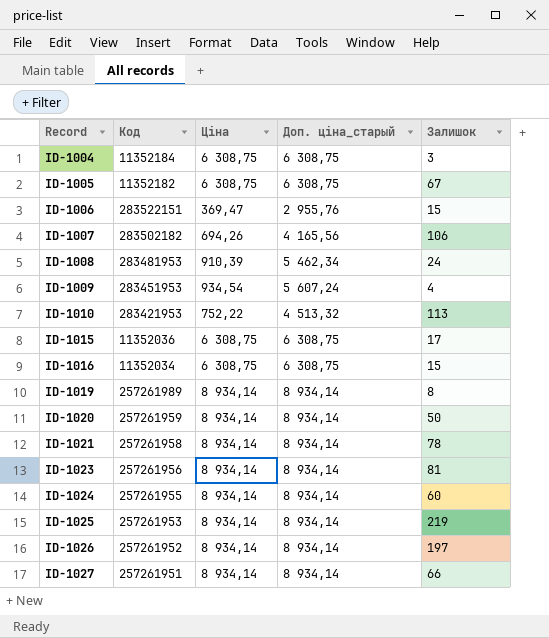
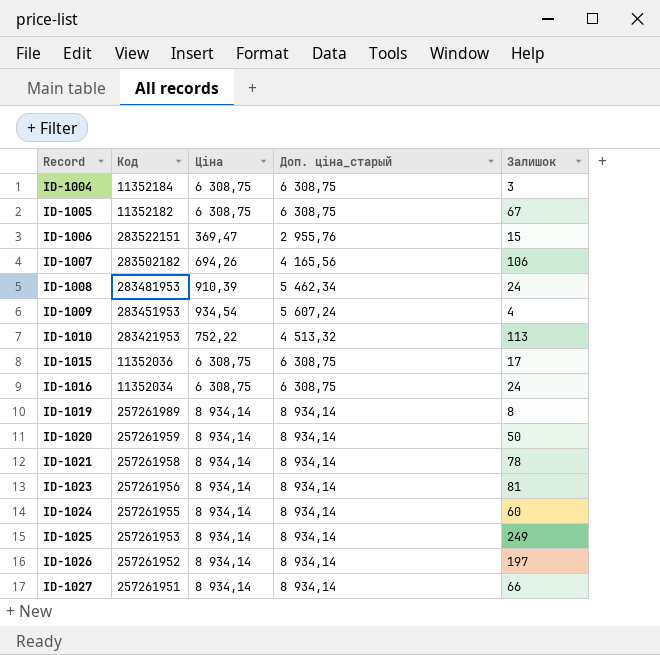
ID-1016 | Залишок: 15 -> 24
ID-1025 | Залишок: 219 -> 249

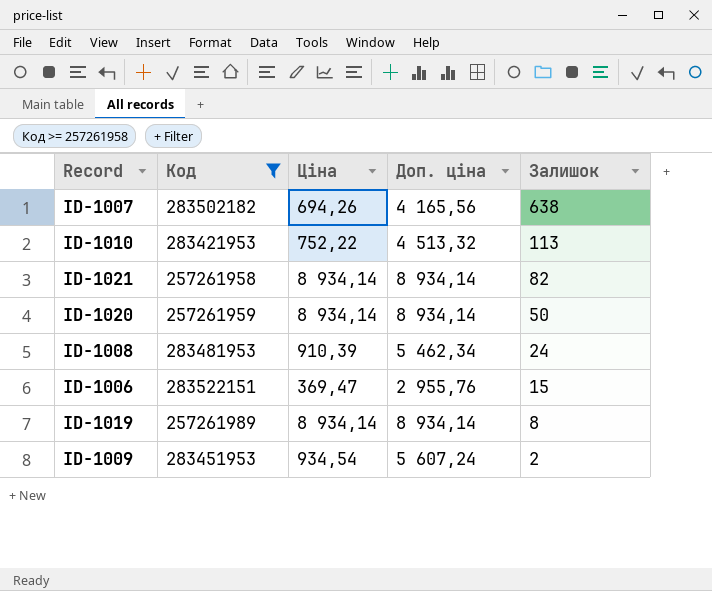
filter: none -> Код >= 257261958
row order: Record ascending -> Залишок descending
column name: Доп. ціна_старый -> Доп. ціна
ID-1007 | Залишок: 106 -> 638
ID-1021 | Залишок: 78 -> 82
ID-1009 | Залишок: 4 -> 2

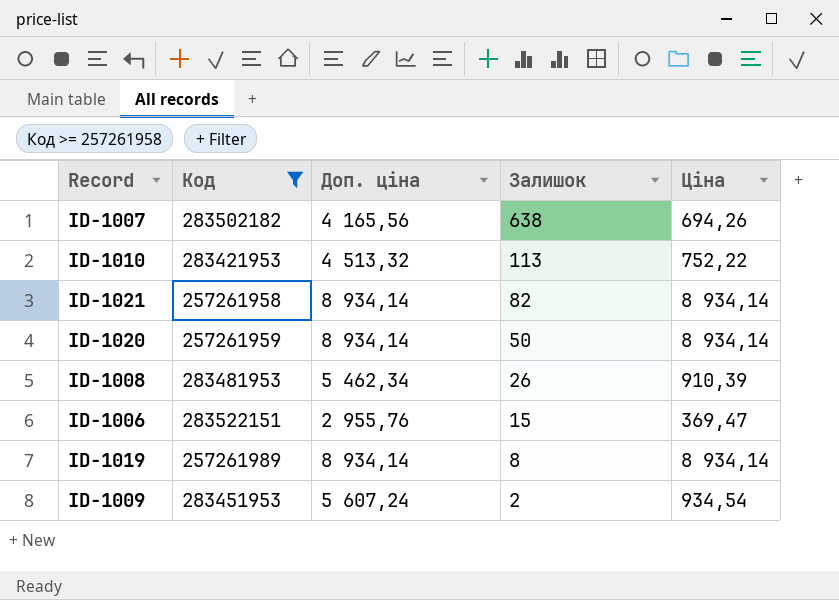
column Ціна | position: 3 -> 5
ID-1008 | Залишок: 24 -> 26

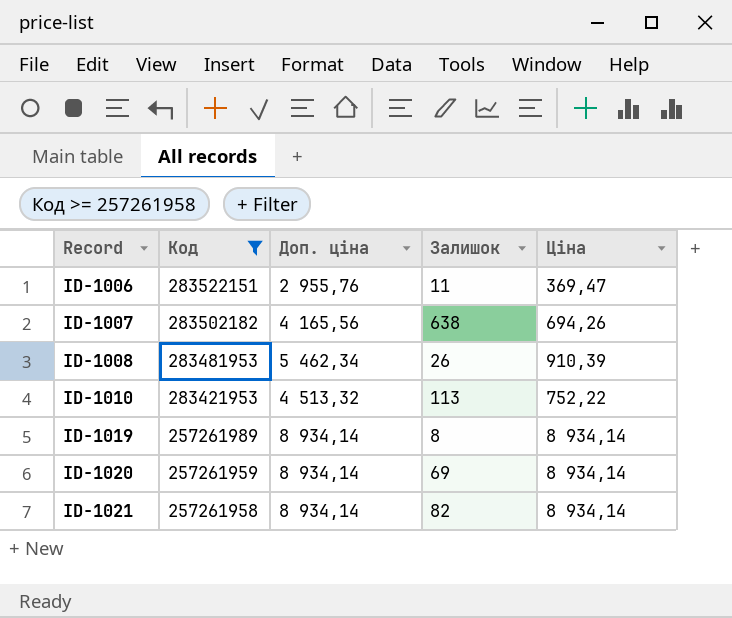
row order: Залишок descending -> Record ascending
row ID-1009: 283451953 | 5 607,24 | 2 | 934,54 -> none
ID-1006 | Залишок: 15 -> 11
ID-1020 | Залишок: 50 -> 69

